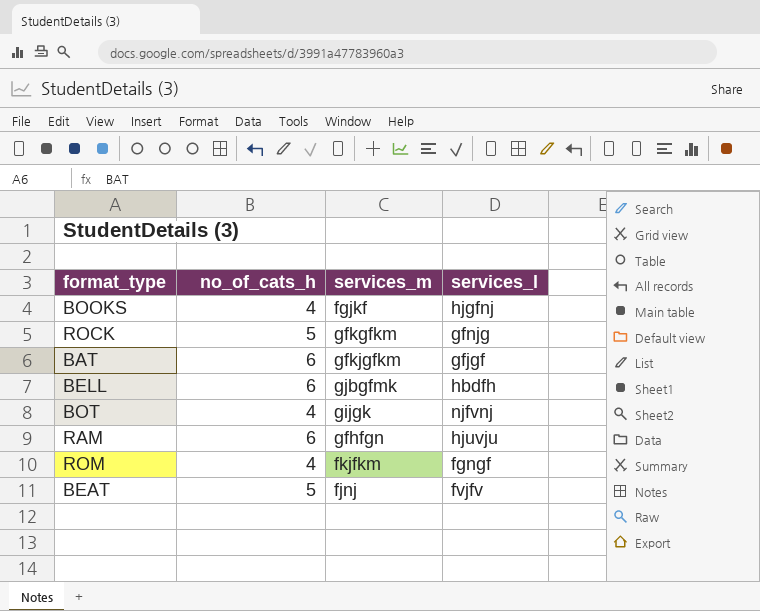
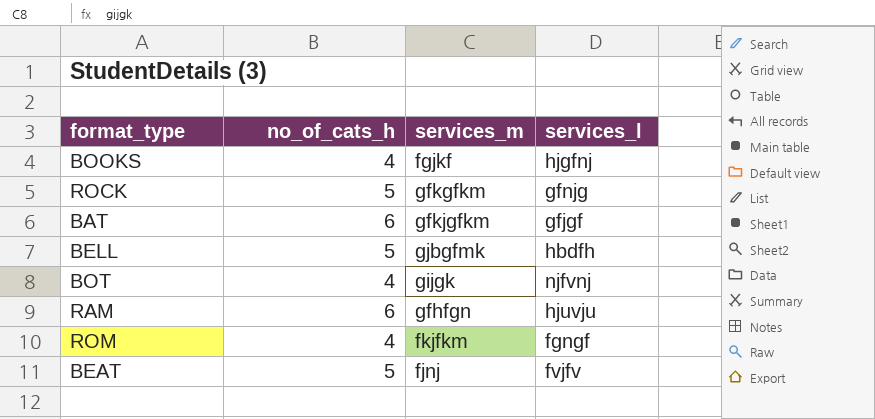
BELL | no_of_cats_h: 6 -> 5

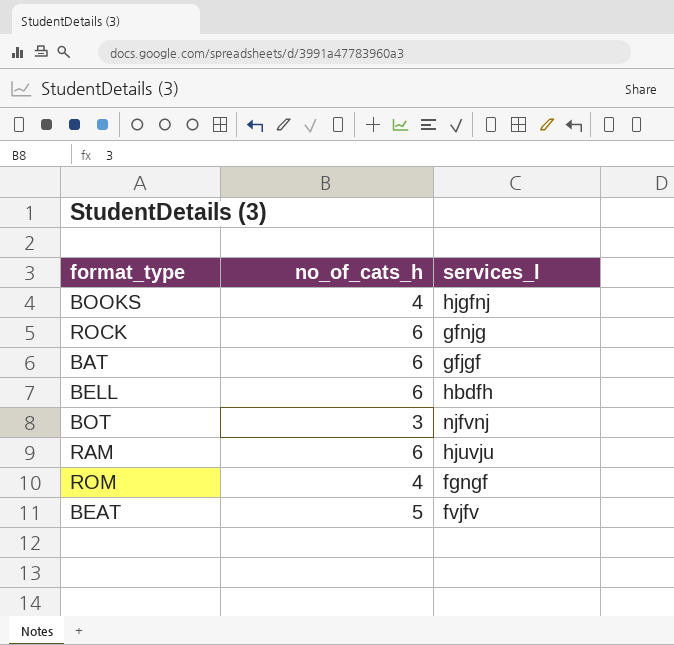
column services_m | position: 3 -> none
ROCK | no_of_cats_h: 5 -> 6
BELL | no_of_cats_h: 5 -> 6
BOT | no_of_cats_h: 4 -> 3

